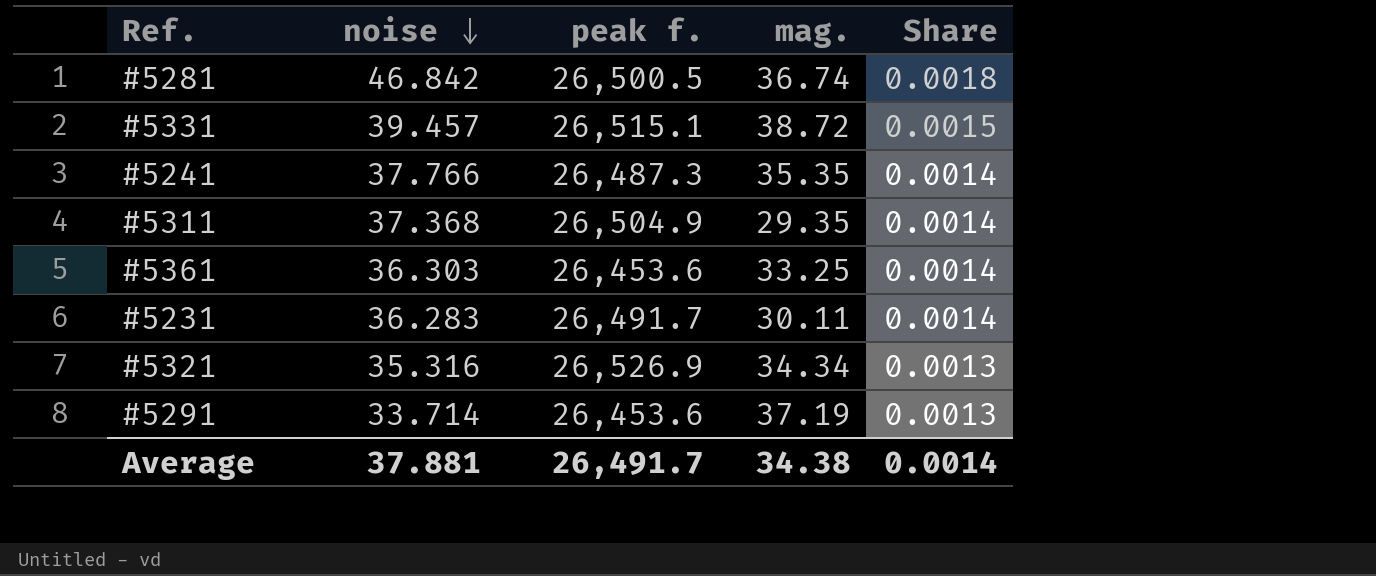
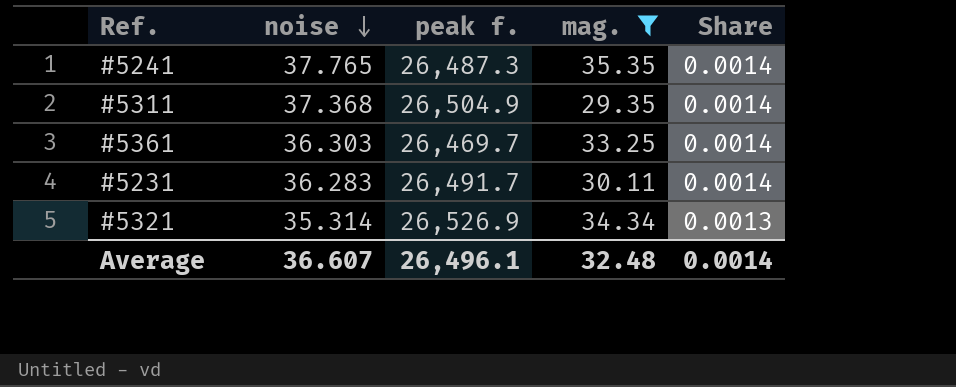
filter: none -> mag. <= 35.35
#5241 | noise: 37.766 -> 37.765
#5361 | peak f.: 26,453.6 -> 26,469.7
#5321 | noise: 35.316 -> 35.314
Average | noise: 37.881 -> 36.607
Average | peak f.: 26,491.7 -> 26,496.1
Average | mag.: 34.38 -> 32.48

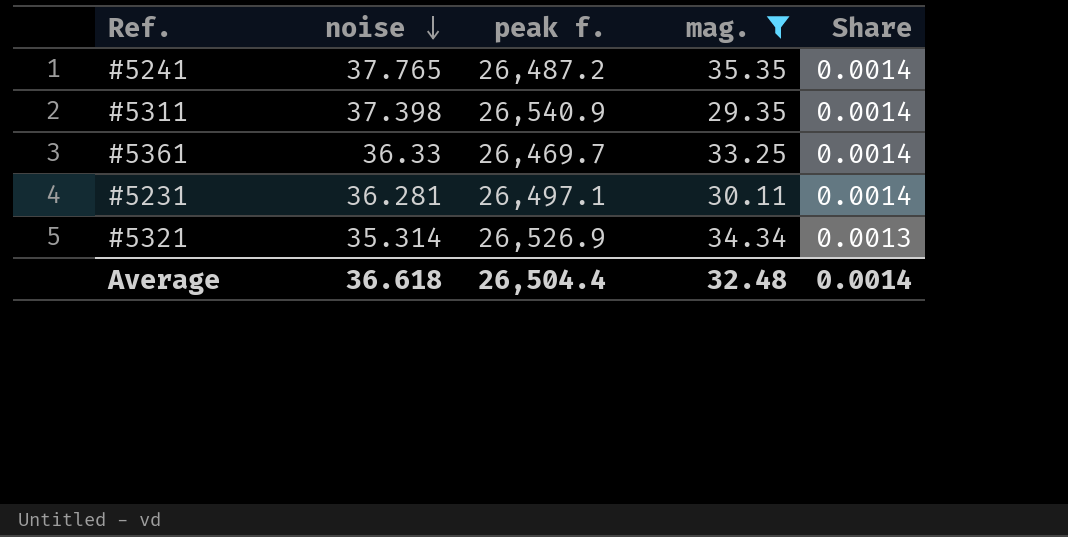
#5241 | peak f.: 26,487.3 -> 26,487.2
#5311 | noise: 37.368 -> 37.398
#5311 | peak f.: 26,504.9 -> 26,540.9
#5361 | noise: 36.303 -> 36.33
#5231 | noise: 36.283 -> 36.281
#5231 | peak f.: 26,491.7 -> 26,497.1
Average | noise: 36.607 -> 36.618
Average | peak f.: 26,496.1 -> 26,504.4

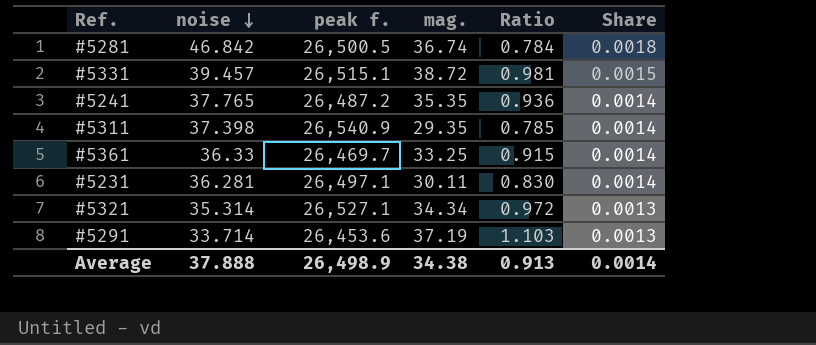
filter: mag. <= 35.35 -> none
column Ratio | formula: none -> [mag.] / [noise]
#5321 | peak f.: 26,526.9 -> 26,527.1
Average | noise: 36.618 -> 37.888
Average | peak f.: 26,504.4 -> 26,498.9
Average | mag.: 32.48 -> 34.38

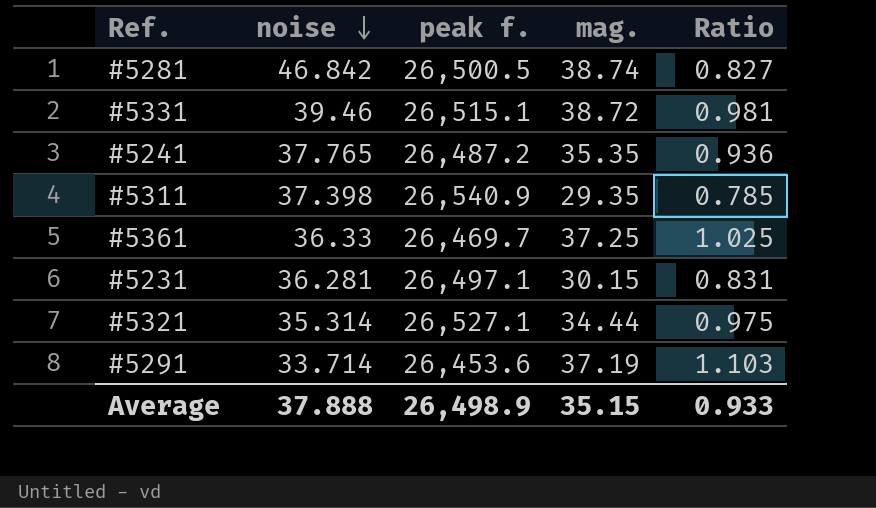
column Share | formula: [noise] / [peak f.] -> none
#5281 | mag.: 36.74 -> 38.74
#5281 | Ratio: 0.784 -> 0.827
#5331 | noise: 39.457 -> 39.46
#5361 | mag.: 33.25 -> 37.25
#5361 | Ratio: 0.915 -> 1.025
#5231 | mag.: 30.11 -> 30.15
#5231 | Ratio: 0.830 -> 0.831
#5321 | mag.: 34.34 -> 34.44
#5321 | Ratio: 0.972 -> 0.975
Average | mag.: 34.38 -> 35.15
Average | Ratio: 0.913 -> 0.933

